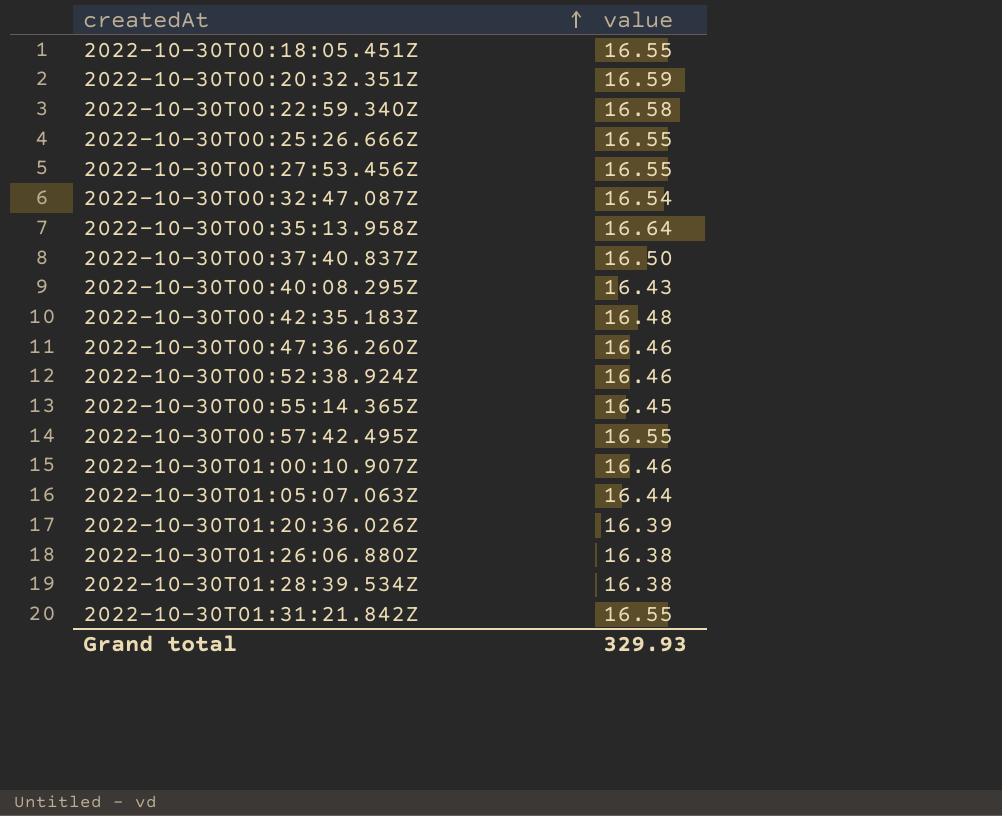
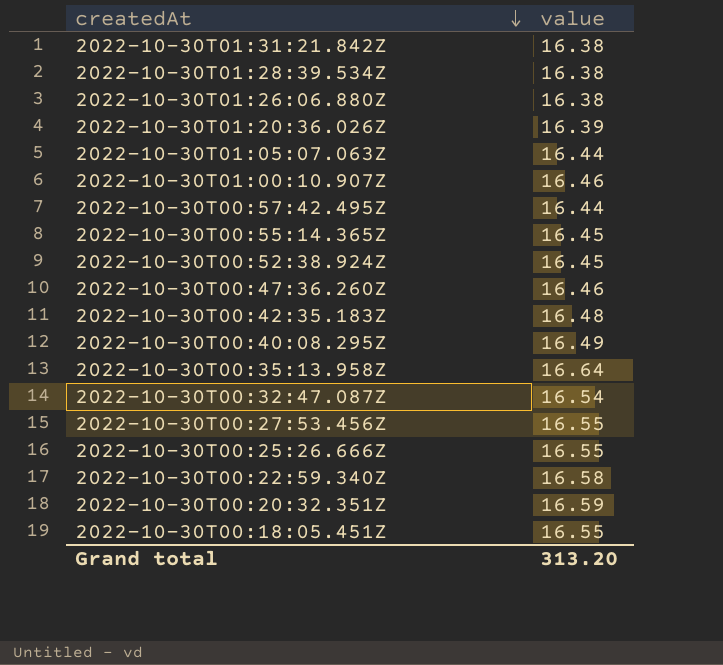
row order: createdAt ascending -> createdAt descending
row 2022-10-30T00:37:40.837Z: 16.50 -> none
2022-10-30T01:31:21.842Z | value: 16.55 -> 16.38
2022-10-30T00:57:42.495Z | value: 16.55 -> 16.44
2022-10-30T00:52:38.924Z | value: 16.46 -> 16.45
2022-10-30T00:40:08.295Z | value: 16.43 -> 16.49
Grand total | value: 329.93 -> 313.20

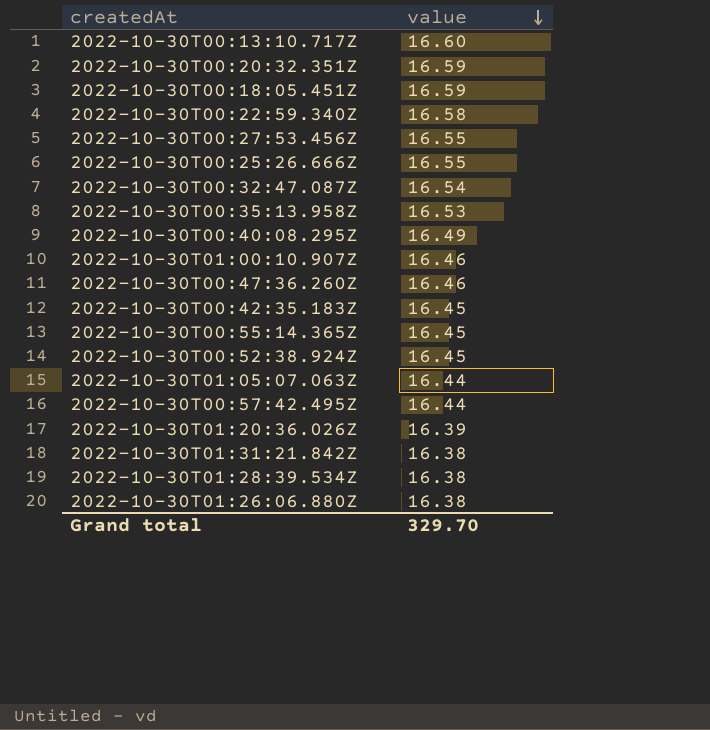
row order: createdAt descending -> value descending
row 2022-10-30T00:13:10.717Z: none -> 16.60
2022-10-30T00:18:05.451Z | value: 16.55 -> 16.59
2022-10-30T00:35:13.958Z | value: 16.64 -> 16.53
2022-10-30T00:42:35.183Z | value: 16.48 -> 16.45
Grand total | value: 313.20 -> 329.70

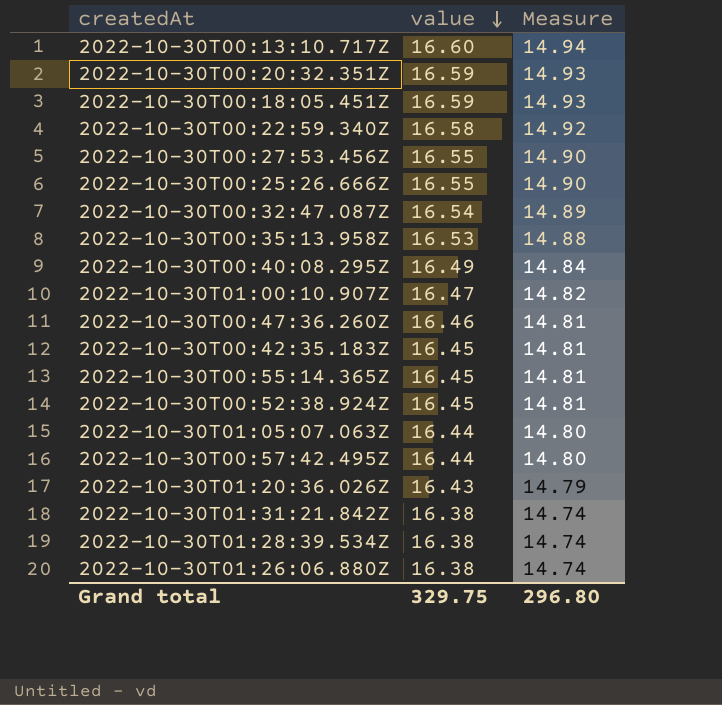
column Measure | formula: none -> [value] * 0.9
2022-10-30T01:00:10.907Z | value: 16.46 -> 16.47
2022-10-30T01:20:36.026Z | value: 16.39 -> 16.43
Grand total | value: 329.70 -> 329.75

